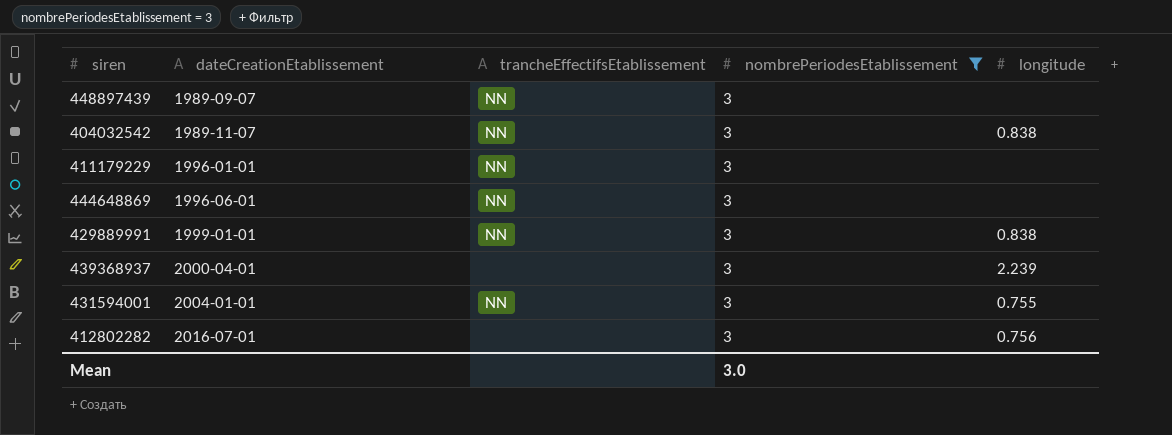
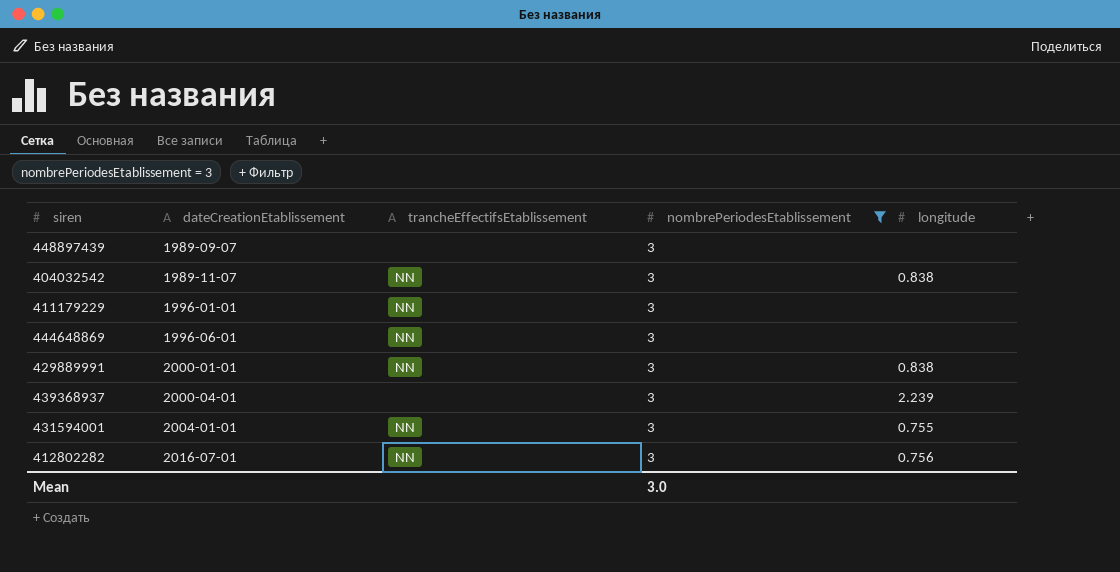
448897439 | trancheEffectifsEtablissement: NN -> none
429889991 | dateCreationEtablissement: 1999-01-01 -> 2000-01-01
412802282 | trancheEffectifsEtablissement: none -> NN

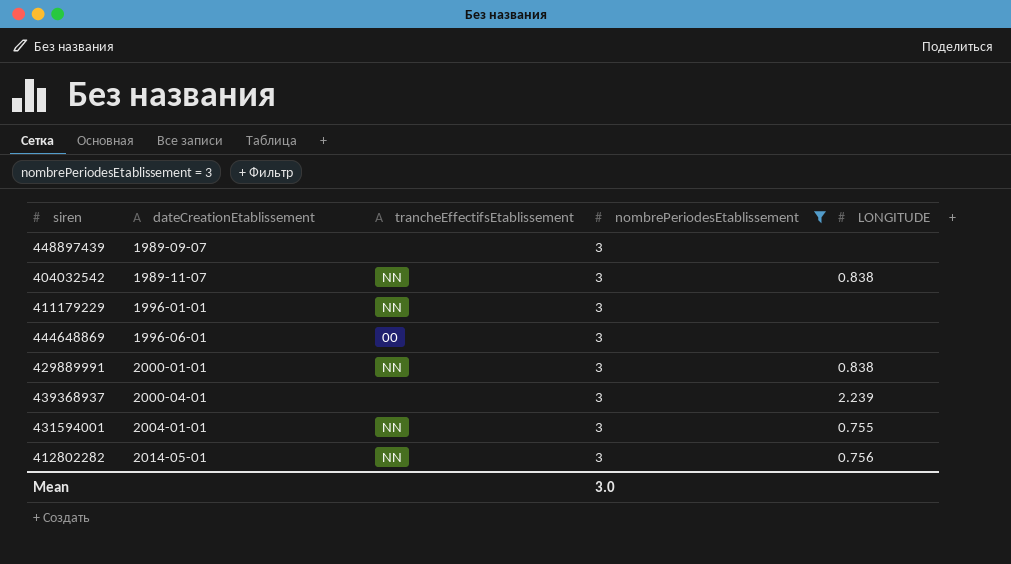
column name: longitude -> LONGITUDE
444648869 | trancheEffectifsEtablissement: NN -> 00
412802282 | dateCreationEtablissement: 2016-07-01 -> 2014-05-01

